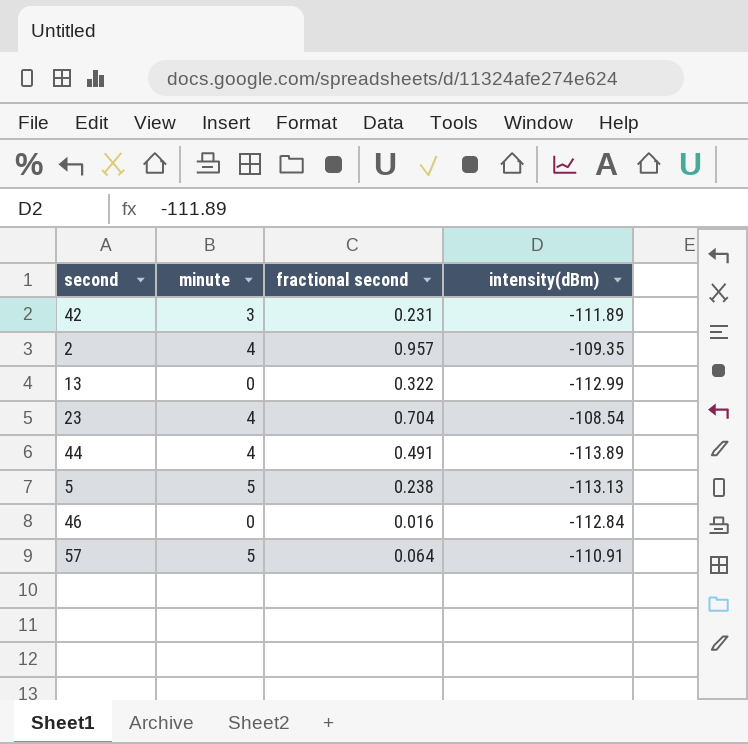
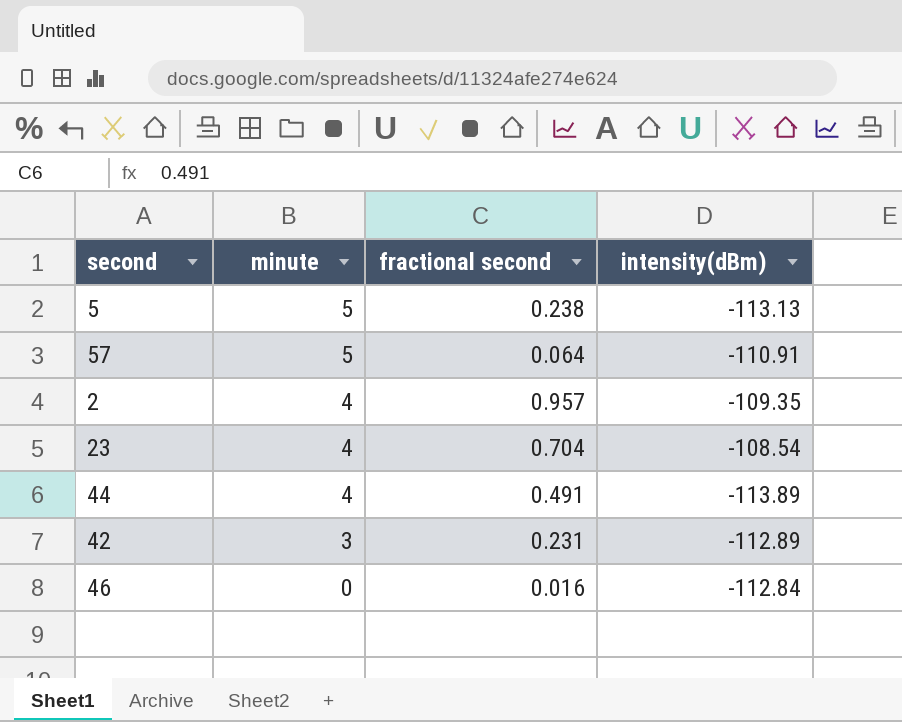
row order: none -> minute descending
row 13: 0 | 0.322 | -112.99 -> none
42 | intensity(dBm): -111.89 -> -112.89

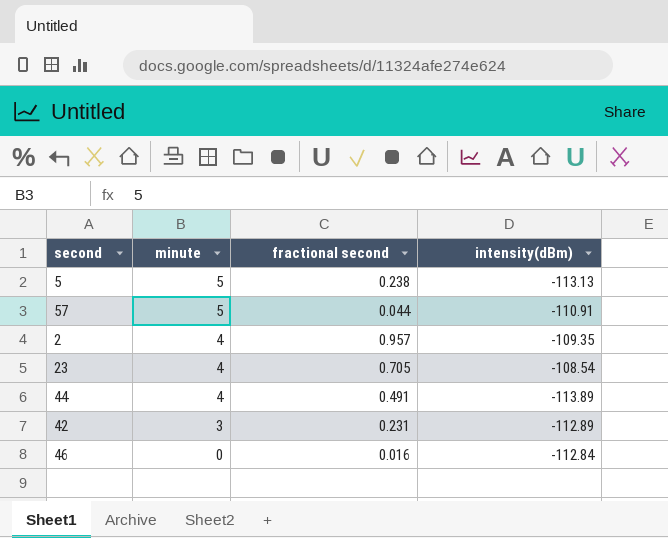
57 | fractional second: 0.064 -> 0.044
23 | fractional second: 0.704 -> 0.705

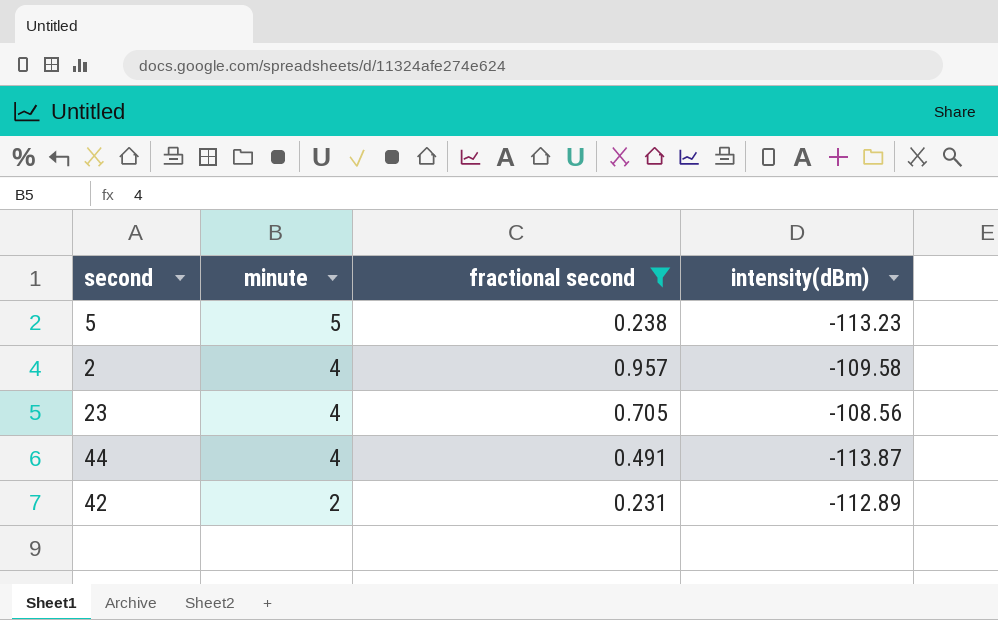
filter: none -> fractional second >= 0.231
5 | intensity(dBm): -113.13 -> -113.23
2 | intensity(dBm): -109.35 -> -109.58
23 | intensity(dBm): -108.54 -> -108.56
44 | intensity(dBm): -113.89 -> -113.87
42 | minute: 3 -> 2

